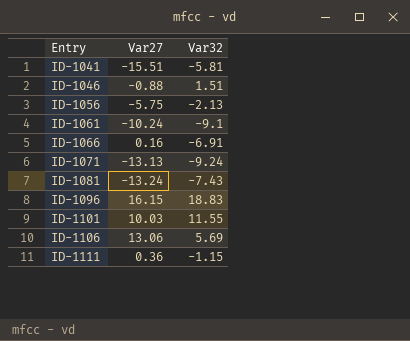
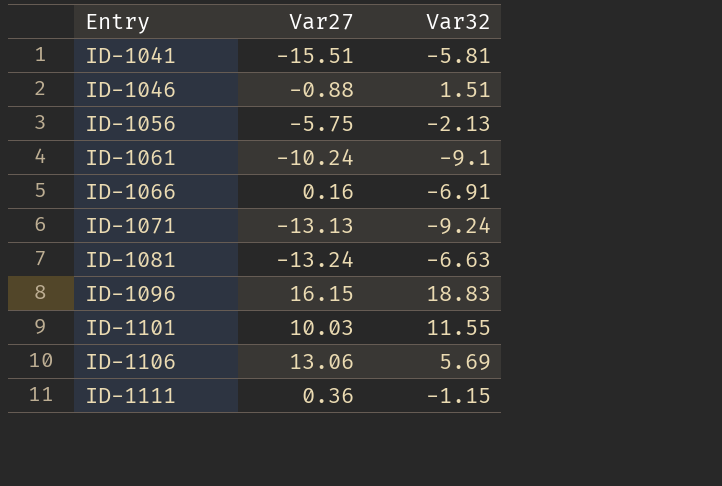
ID-1081 | Var32: -7.43 -> -6.63

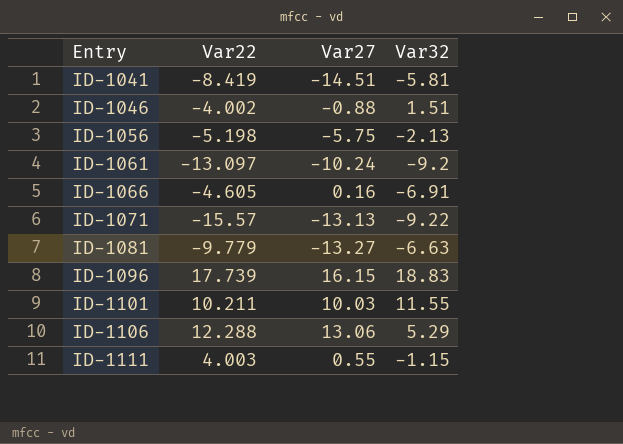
column Var22 | position: none -> 2
ID-1041 | Var27: -15.51 -> -14.51
ID-1061 | Var32: -9.1 -> -9.2
ID-1071 | Var32: -9.24 -> -9.22
ID-1081 | Var27: -13.24 -> -13.27
ID-1106 | Var32: 5.69 -> 5.29
ID-1111 | Var27: 0.36 -> 0.55

